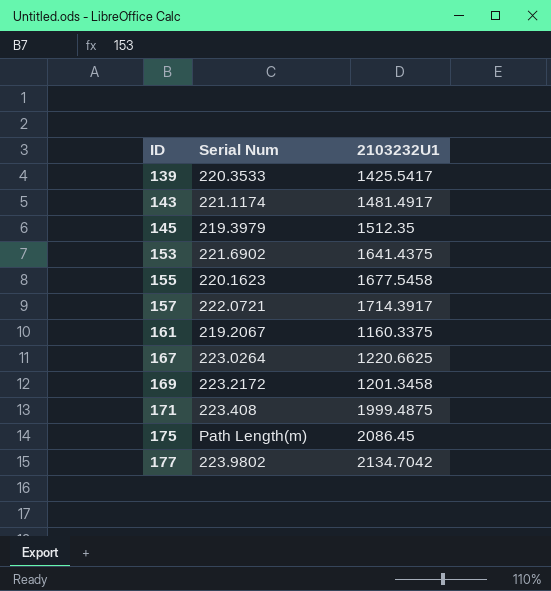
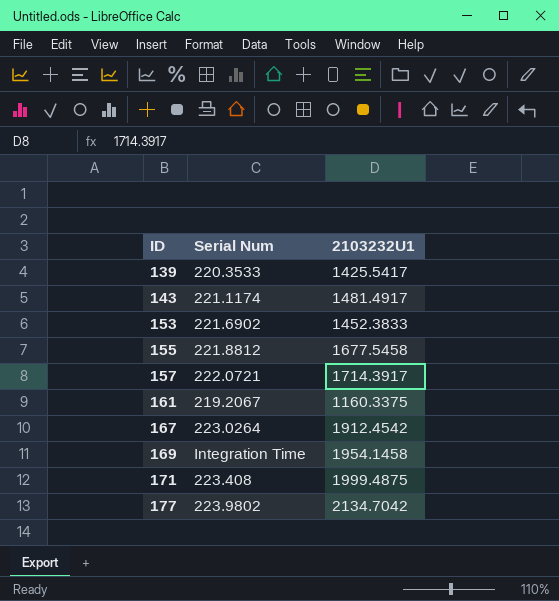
row 145: 219.3979 | 1512.35 -> none
row 175: Path Length(m) | 2086.45 -> none
153 | 2103232U1: 1641.4375 -> 1452.3833
155 | Serial Num: 220.1623 -> 221.8812
167 | 2103232U1: 1220.6625 -> 1912.4542
169 | Serial Num: 223.2172 -> Integration Time
169 | 2103232U1: 1201.3458 -> 1954.1458

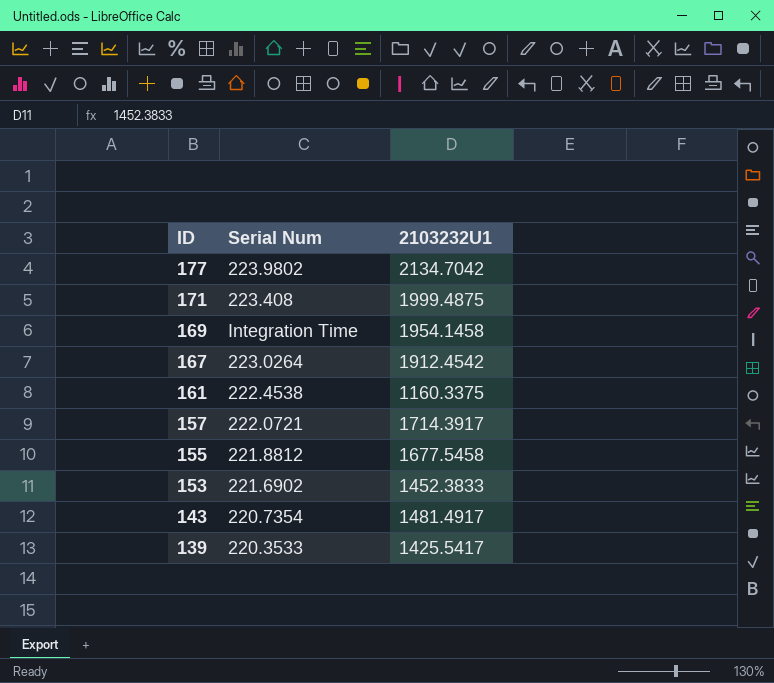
row order: ID ascending -> ID descending
161 | Serial Num: 219.2067 -> 222.4538
143 | Serial Num: 221.1174 -> 220.7354

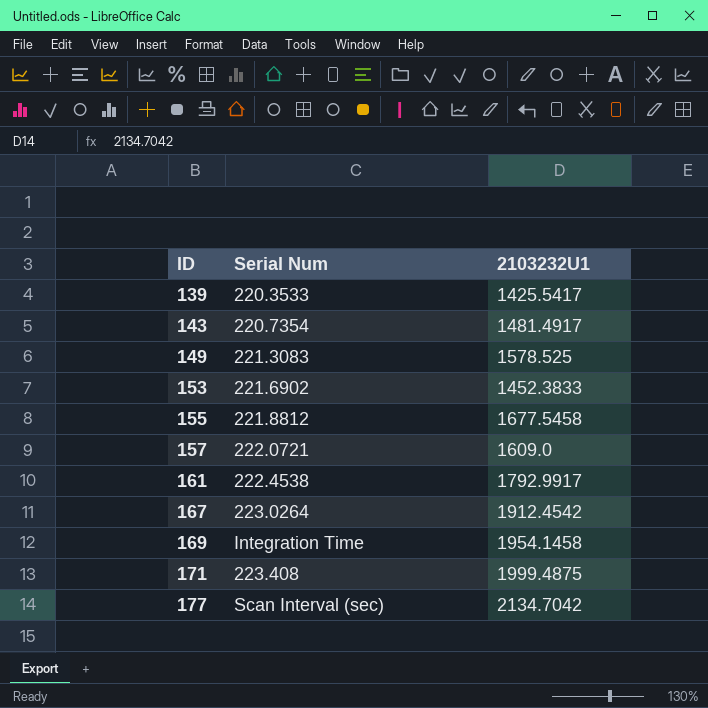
row order: ID descending -> ID ascending
row 149: none -> 221.3083 | 1578.525
157 | 2103232U1: 1714.3917 -> 1609.0
161 | 2103232U1: 1160.3375 -> 1792.9917
177 | Serial Num: 223.9802 -> Scan Interval (sec)

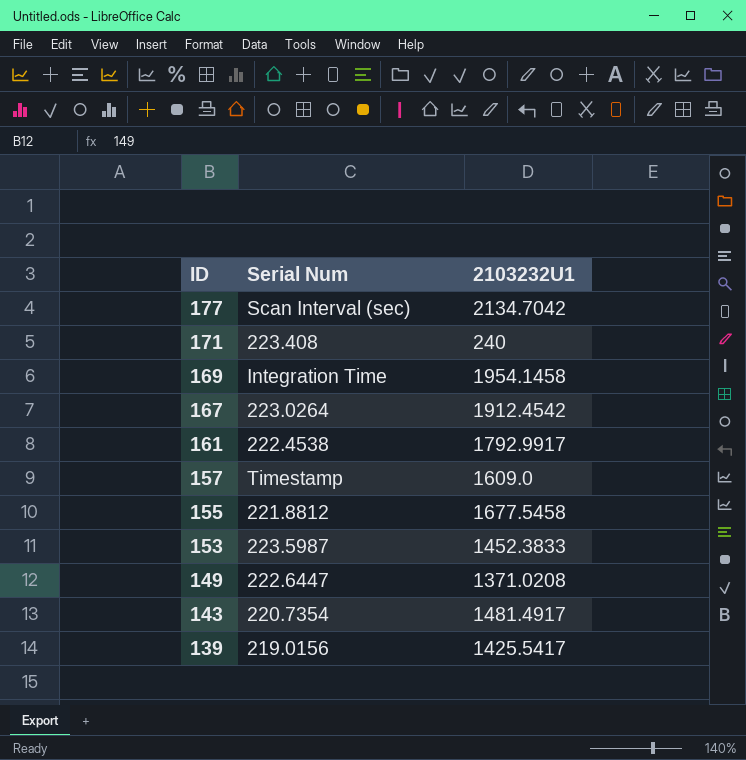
row order: ID ascending -> ID descending
171 | 2103232U1: 1999.4875 -> 240
157 | Serial Num: 222.0721 -> Timestamp
153 | Serial Num: 221.6902 -> 223.5987
149 | Serial Num: 221.3083 -> 222.6447
149 | 2103232U1: 1578.525 -> 1371.0208
139 | Serial Num: 220.3533 -> 219.0156

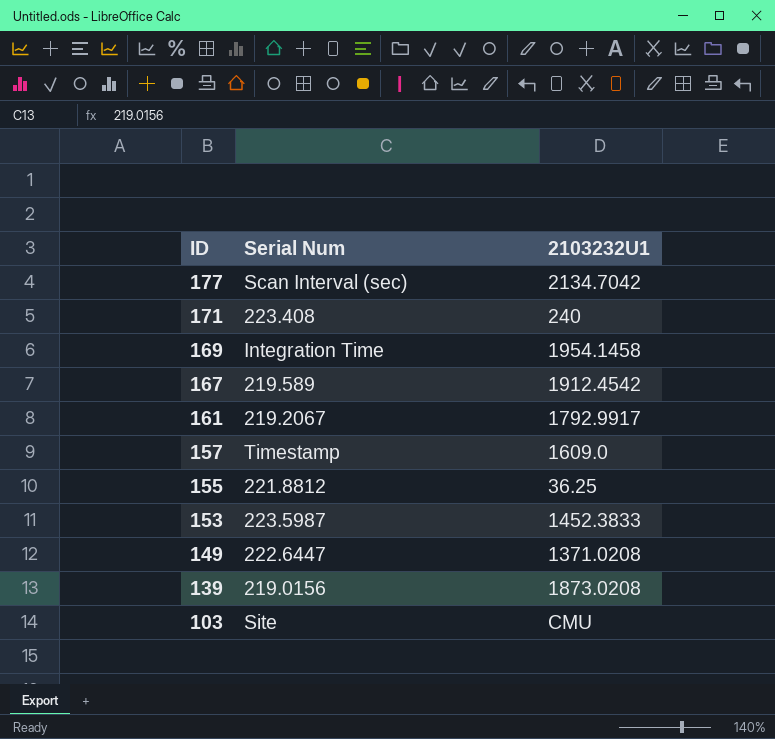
row 143: 220.7354 | 1481.4917 -> none
167 | Serial Num: 223.0264 -> 219.589
161 | Serial Num: 222.4538 -> 219.2067
155 | 2103232U1: 1677.5458 -> 36.25
139 | 2103232U1: 1425.5417 -> 1873.0208
row 103: none -> Site | CMU

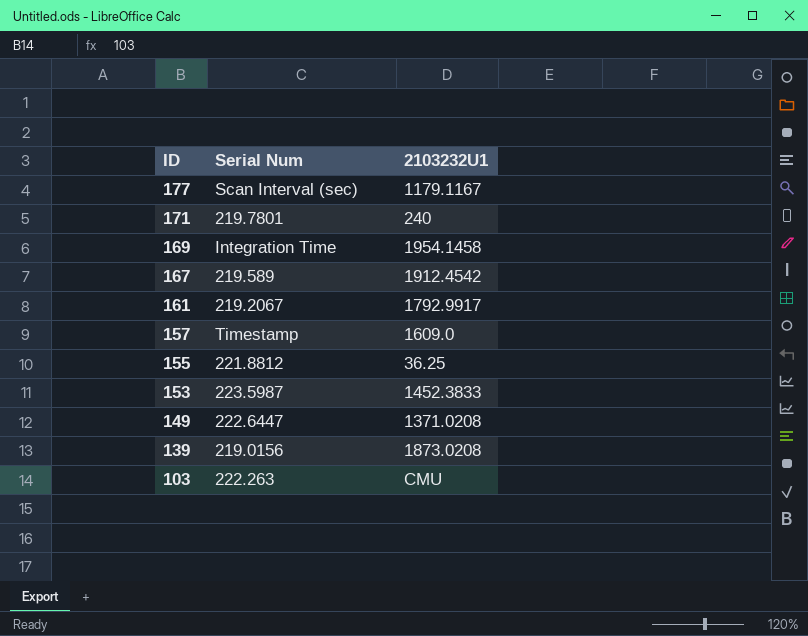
177 | 2103232U1: 2134.7042 -> 1179.1167
171 | Serial Num: 223.408 -> 219.7801
103 | Serial Num: Site -> 222.263

